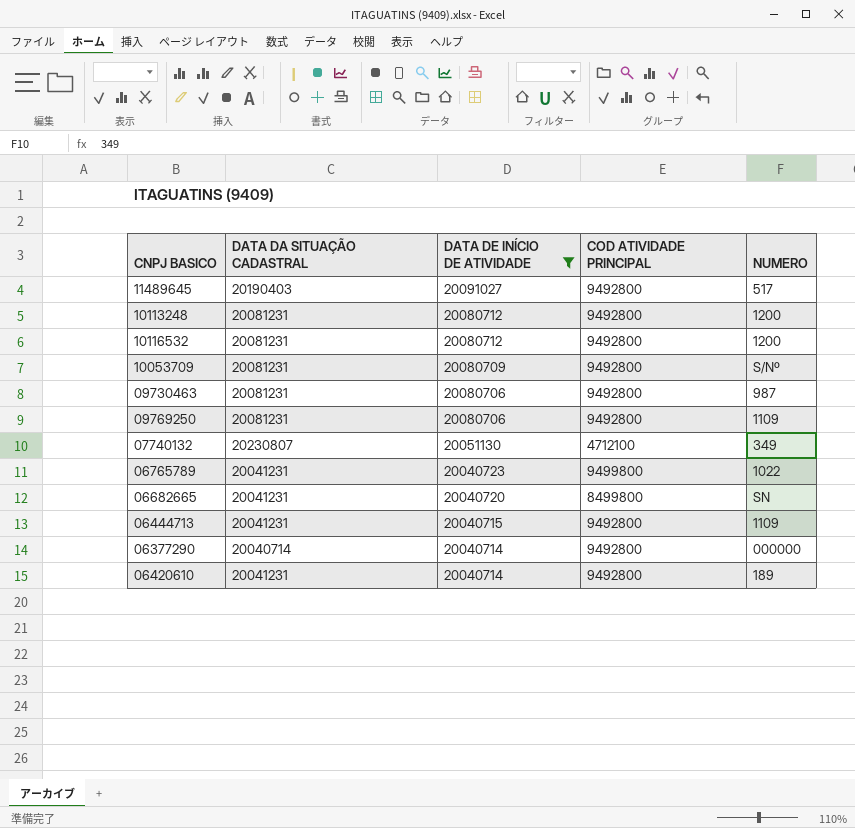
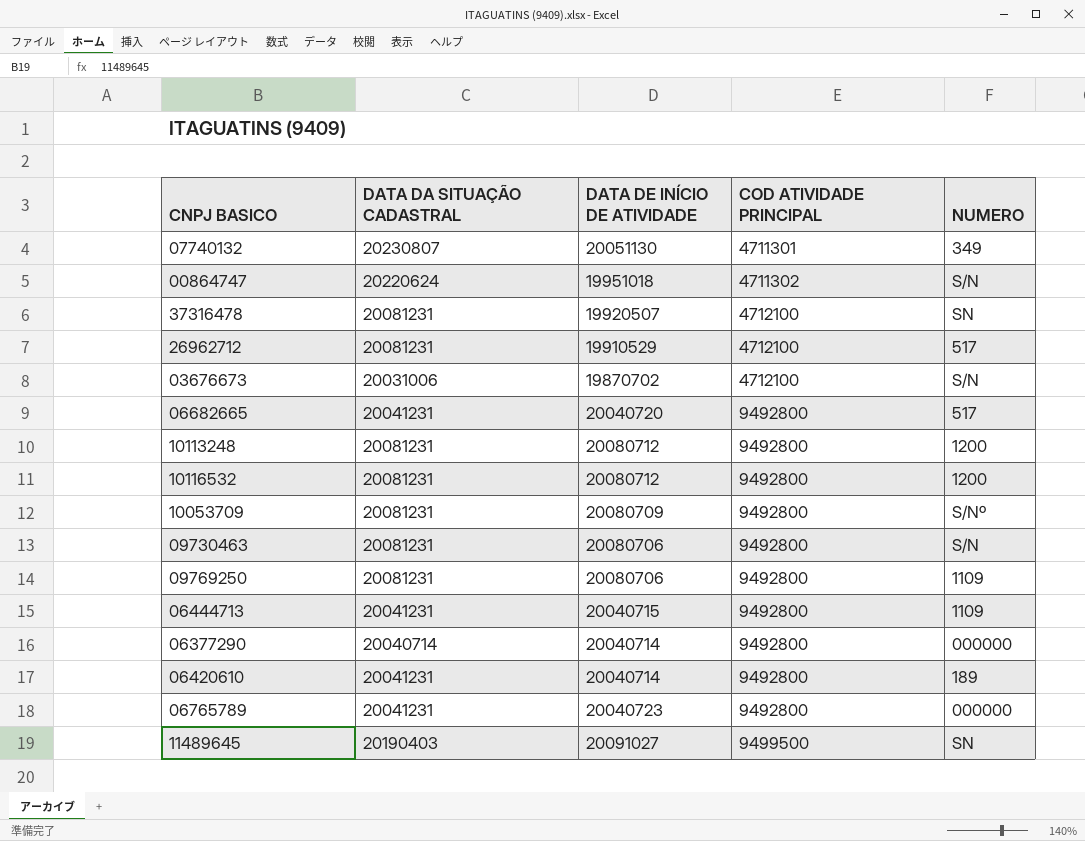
filter: DATA DE INÍCIO DE ATIVIDADE >= 20040714 -> none
row order: DATA DE INÍCIO DE ATIVIDADE descending -> COD ATIVIDADE PRINCIPAL ascending
07740132 | COD ATIVIDADE PRINCIPAL: 4712100 -> 4711301
06682665 | COD ATIVIDADE PRINCIPAL: 8499800 -> 9492800
06682665 | NUMERO: SN -> 517
09730463 | NUMERO: 987 -> S/N
06765789 | COD ATIVIDADE PRINCIPAL: 9499800 -> 9492800
06765789 | NUMERO: 1022 -> 000000
11489645 | COD ATIVIDADE PRINCIPAL: 9492800 -> 9499500
11489645 | NUMERO: 517 -> SN

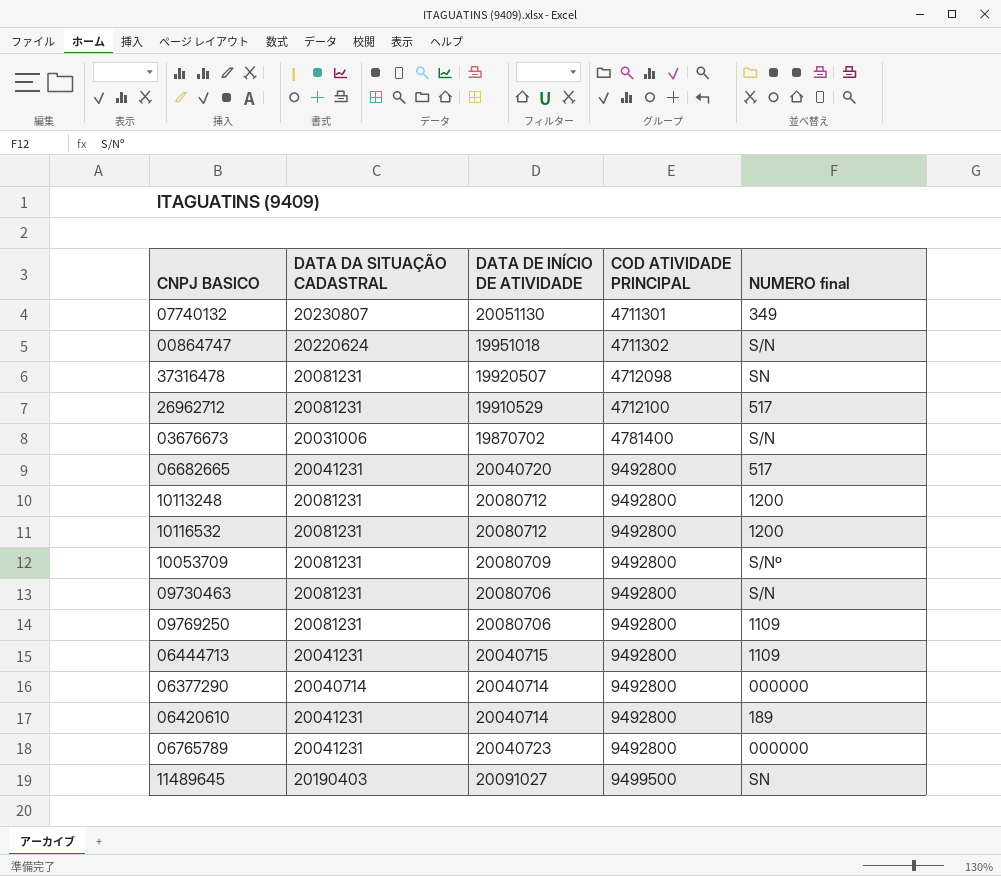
column name: NUMERO -> NUMERO final
37316478 | COD ATIVIDADE PRINCIPAL: 4712100 -> 4712098
03676673 | COD ATIVIDADE PRINCIPAL: 4712100 -> 4781400

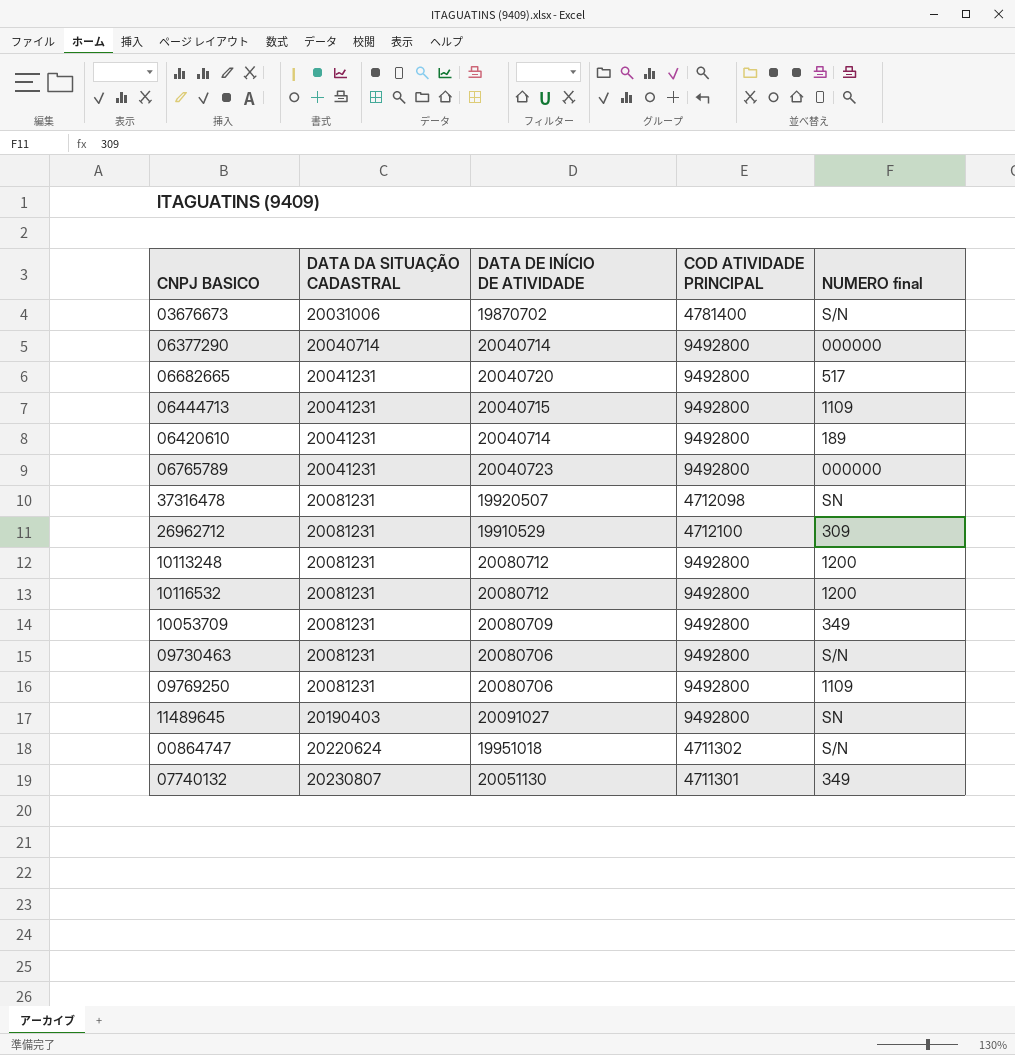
row order: COD ATIVIDADE PRINCIPAL ascending -> DATA DA SITUAÇÃO CADASTRAL ascending
26962712 | NUMERO final: 517 -> 309
10053709 | NUMERO final: S/Nº -> 349
11489645 | COD ATIVIDADE PRINCIPAL: 9499500 -> 9492800

